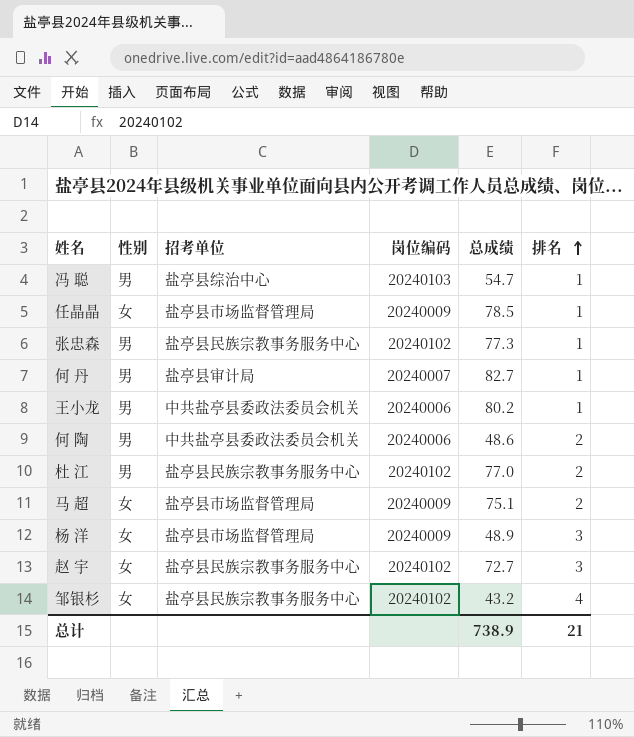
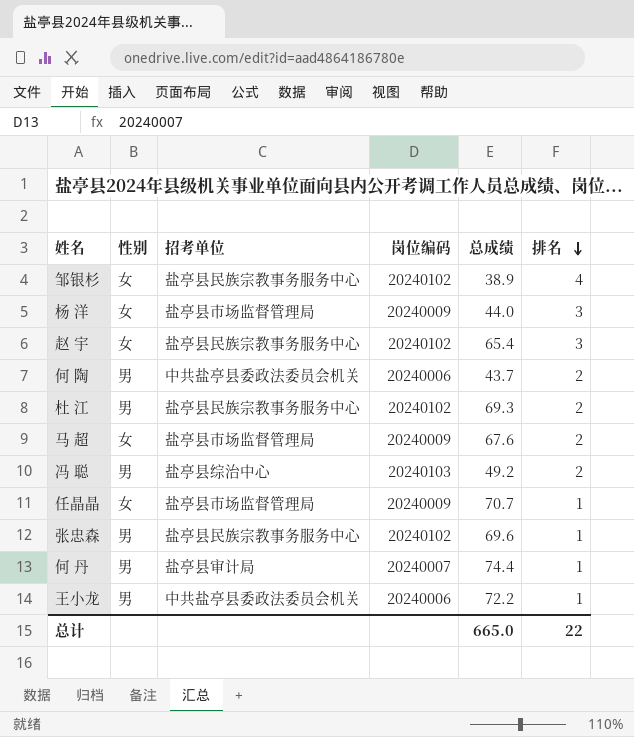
row order: 排名 ascending -> 排名 descending
邹银杉 | 总成绩: 43.2 -> 38.9
杨 洋 | 总成绩: 48.9 -> 44.0
赵 宇 | 总成绩: 72.7 -> 65.4
何 陶 | 总成绩: 48.6 -> 43.7
杜 江 | 总成绩: 77.0 -> 69.3
马 超 | 总成绩: 75.1 -> 67.6
冯 聪 | 总成绩: 54.7 -> 49.2
冯 聪 | 排名: 1 -> 2
任晶晶 | 总成绩: 78.5 -> 70.7
张忠森 | 总成绩: 77.3 -> 69.6
何 丹 | 总成绩: 82.7 -> 74.4
王小龙 | 总成绩: 80.2 -> 72.2
总计 | 总成绩: 738.9 -> 665.0
总计 | 排名: 21 -> 22

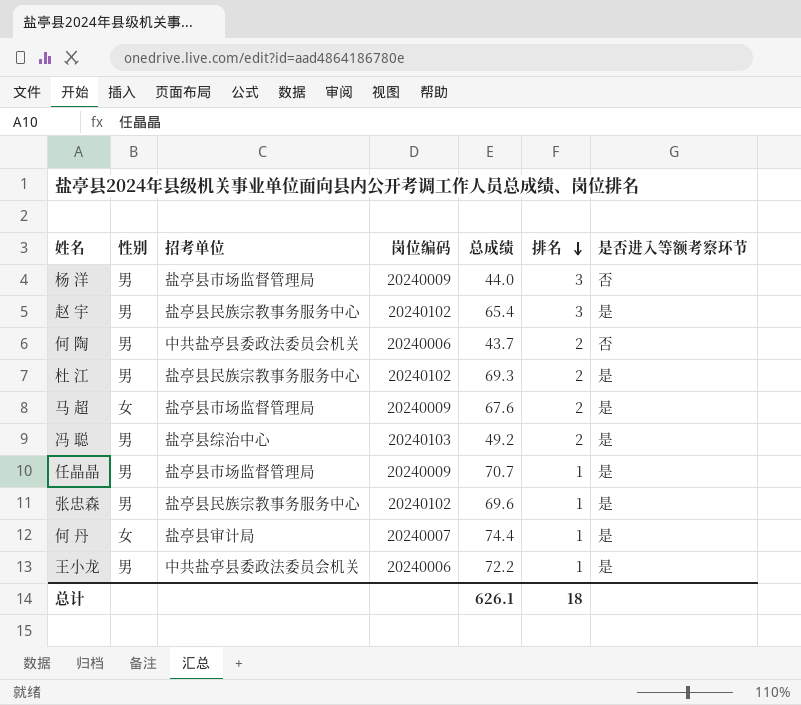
column 是否进入等额考察环节 | position: none -> 7
row 邹银杉: 女 | 盐亭县民族宗教事务服务中心 | 20240102 | 38.9 | 4 -> none
杨 洋 | 性别: 女 -> 男
赵 宇 | 性别: 女 -> 男
任晶晶 | 性别: 女 -> 男
何 丹 | 性别: 男 -> 女
总计 | 总成绩: 665.0 -> 626.1
总计 | 排名: 22 -> 18

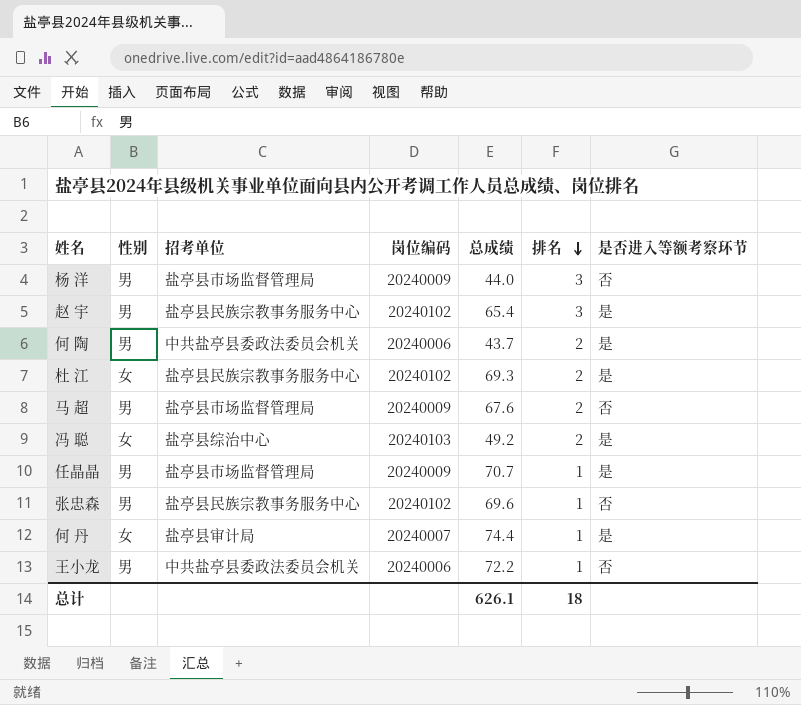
何 陶 | 是否进入等额考察环节: 否 -> 是
杜 江 | 性别: 男 -> 女
马 超 | 性别: 女 -> 男
马 超 | 是否进入等额考察环节: 是 -> 否
冯 聪 | 性别: 男 -> 女
张忠森 | 是否进入等额考察环节: 是 -> 否
王小龙 | 是否进入等额考察环节: 是 -> 否

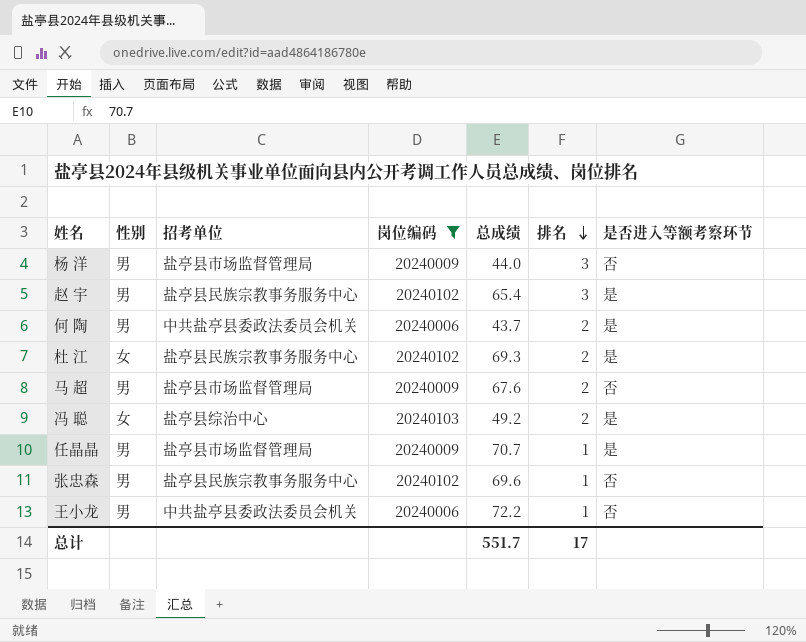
filter: none -> 岗位编码 != 20240007
总计 | 总成绩: 626.1 -> 551.7
总计 | 排名: 18 -> 17

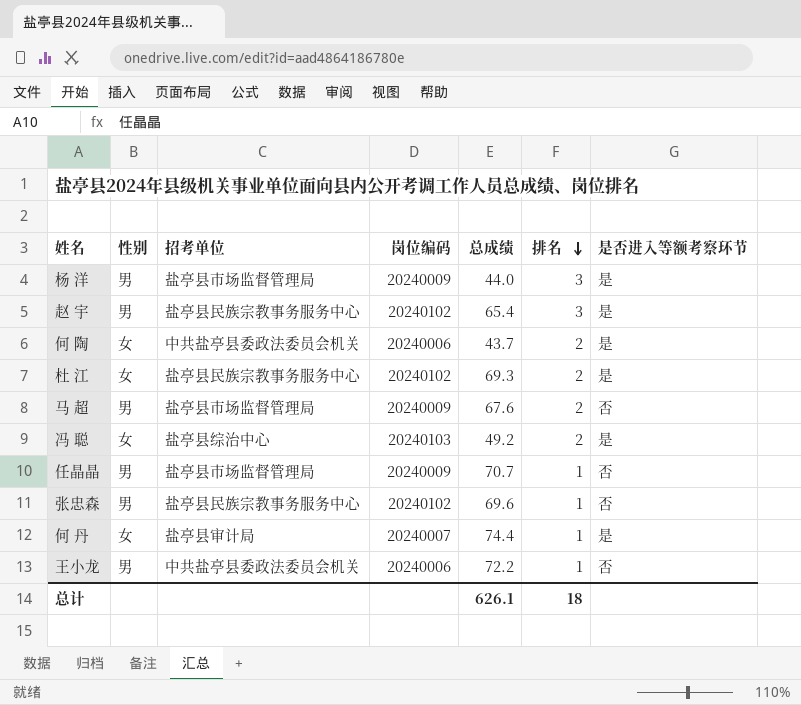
filter: 岗位编码 != 20240007 -> none
杨 洋 | 是否进入等额考察环节: 否 -> 是
何 陶 | 性别: 男 -> 女
任晶晶 | 是否进入等额考察环节: 是 -> 否
总计 | 总成绩: 551.7 -> 626.1
总计 | 排名: 17 -> 18

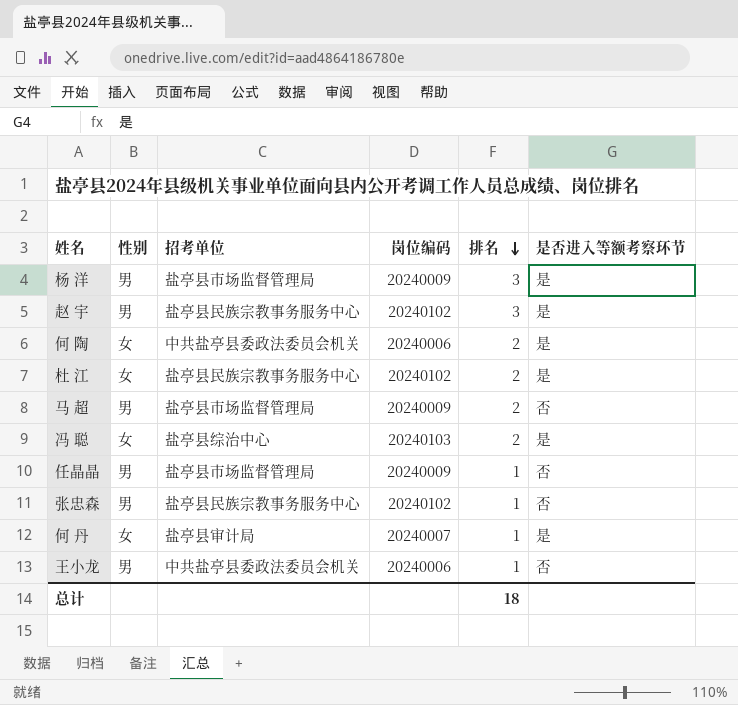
column 总成绩 | position: 5 -> none

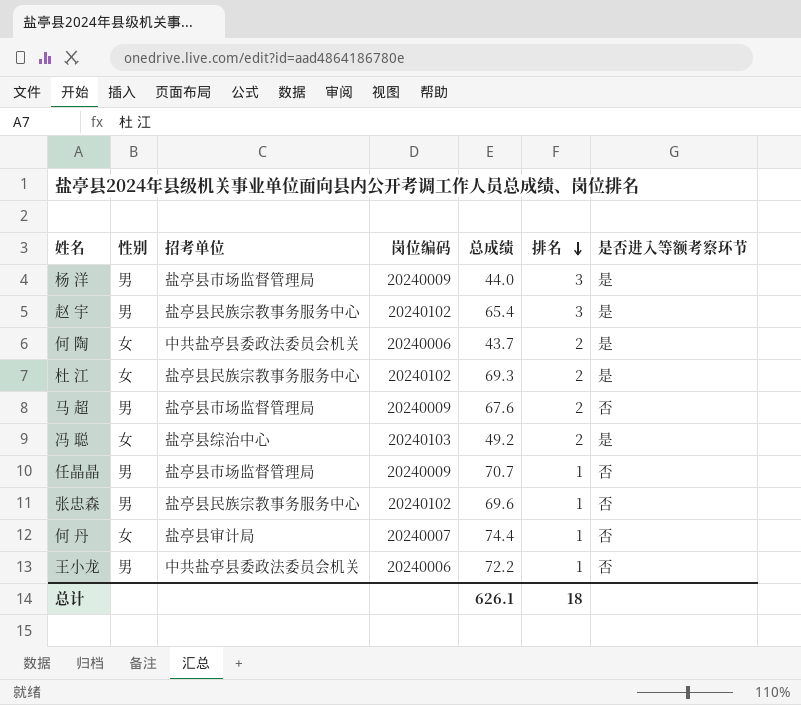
column 总成绩 | position: none -> 5
何 丹 | 是否进入等额考察环节: 是 -> 否

